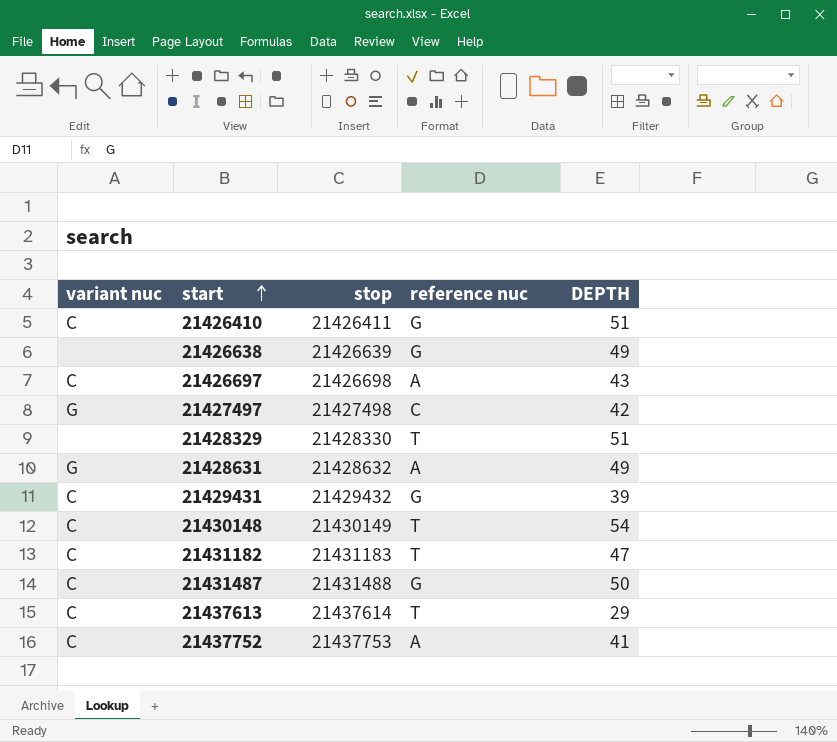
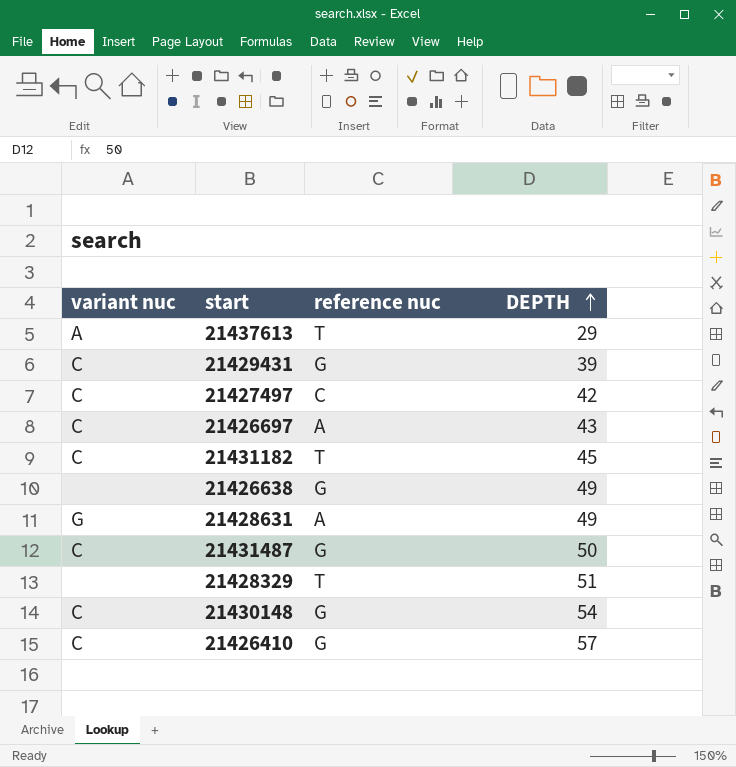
row order: start ascending -> DEPTH ascending
column stop | position: 3 -> none
row 21437752: C | 21437753 | A | 41 -> none
21437613 | variant nuc: C -> A
21427497 | variant nuc: G -> C
21431182 | DEPTH: 47 -> 45
21430148 | reference nuc: T -> G
21426410 | DEPTH: 51 -> 57

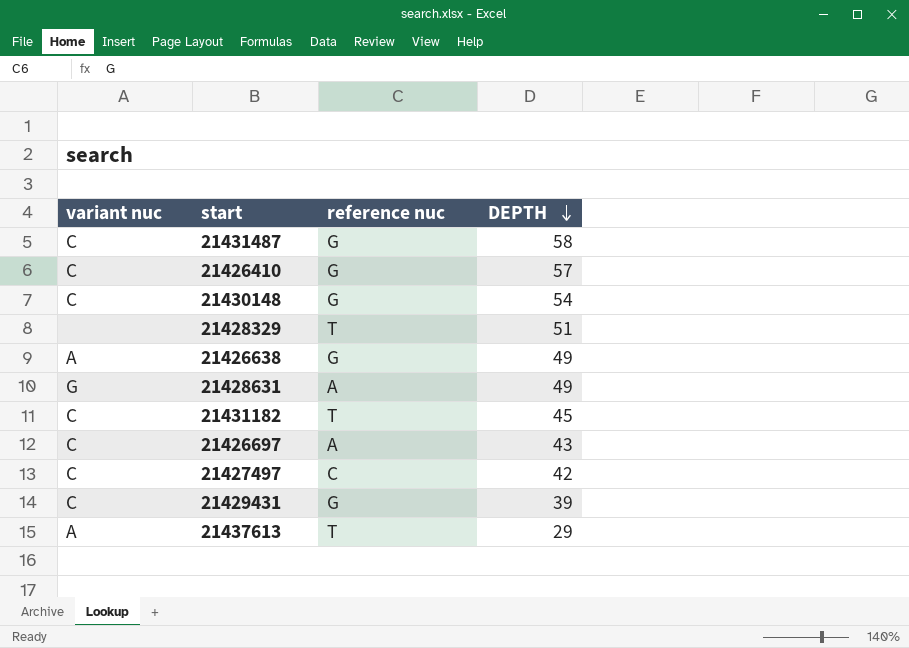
row order: DEPTH ascending -> DEPTH descending
21431487 | DEPTH: 50 -> 58
21426638 | variant nuc: none -> A

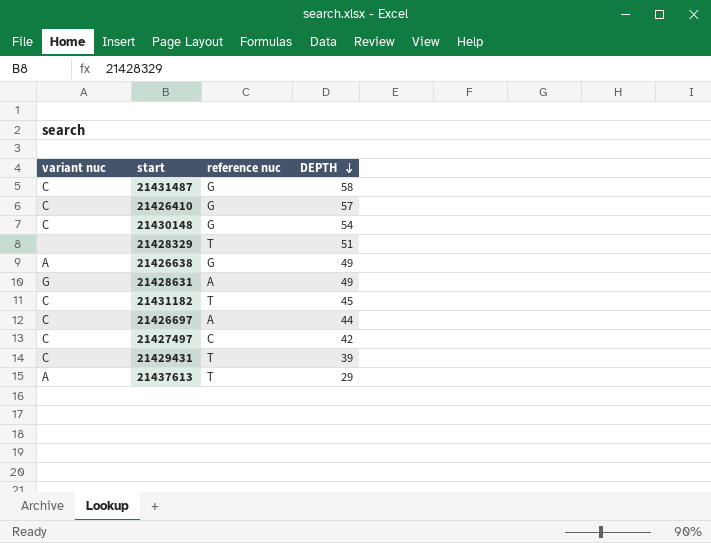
21426697 | DEPTH: 43 -> 44
21429431 | reference nuc: G -> T

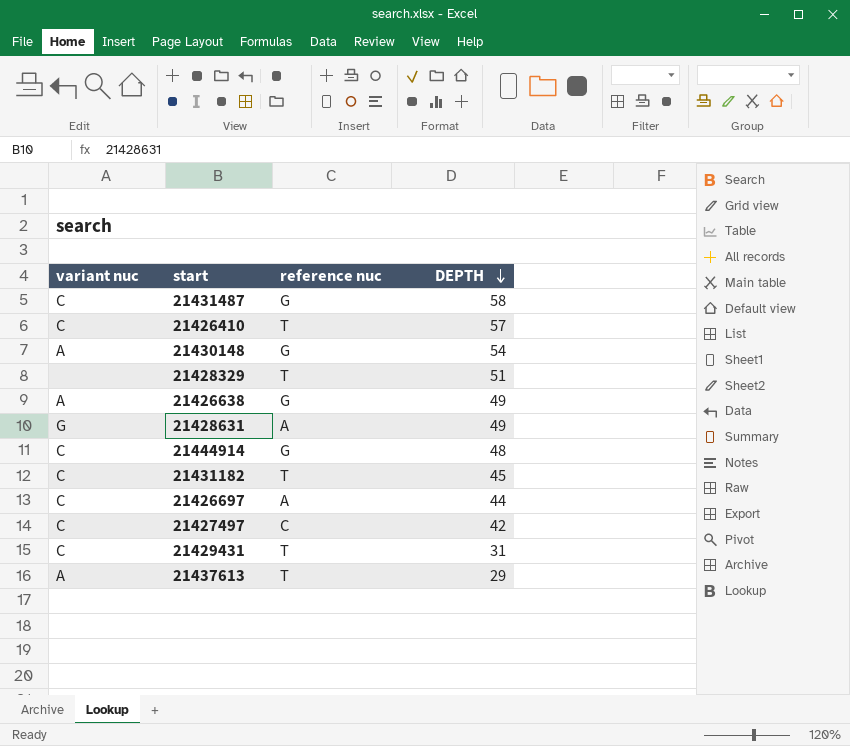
21426410 | reference nuc: G -> T
21430148 | variant nuc: C -> A
row 21444914: none -> C | G | 48
21429431 | DEPTH: 39 -> 31

